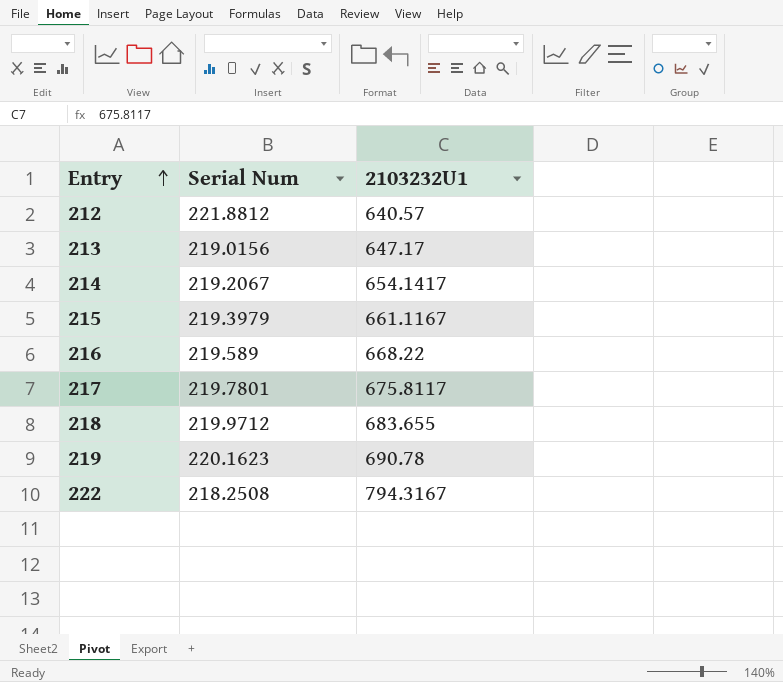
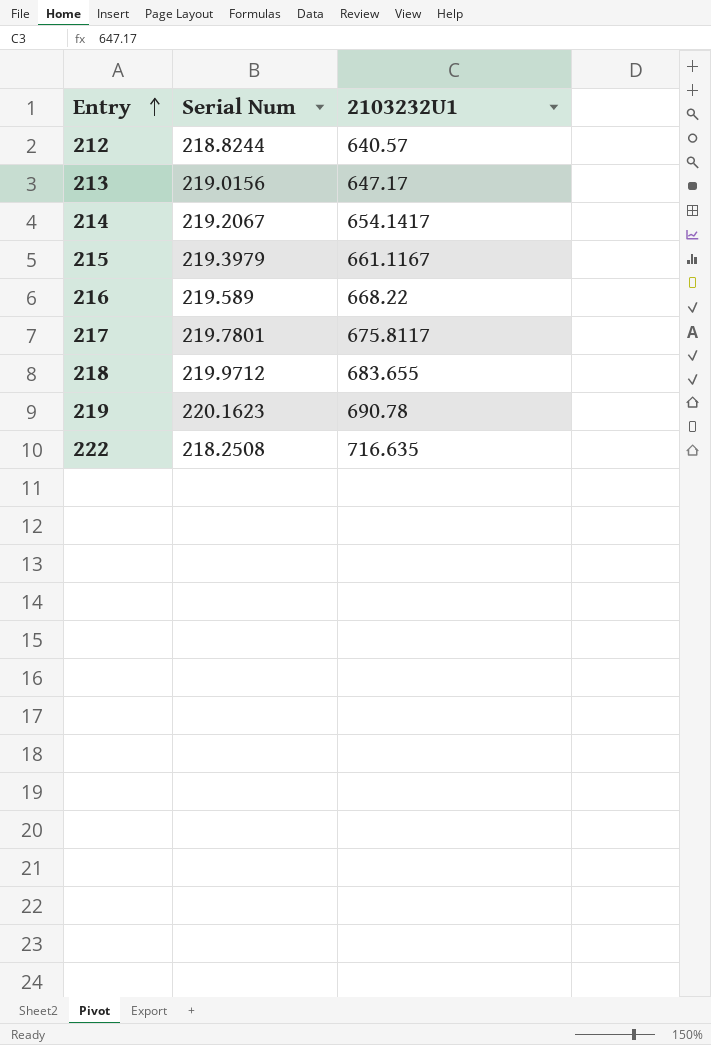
212 | Serial Num: 221.8812 -> 218.8244
222 | 2103232U1: 794.3167 -> 716.635

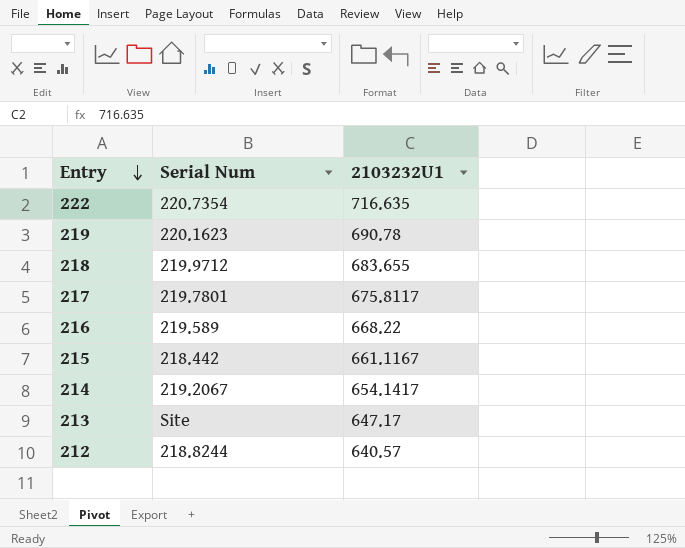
row order: Entry ascending -> Entry descending
222 | Serial Num: 218.2508 -> 220.7354
215 | Serial Num: 219.3979 -> 218.442
213 | Serial Num: 219.0156 -> Site

